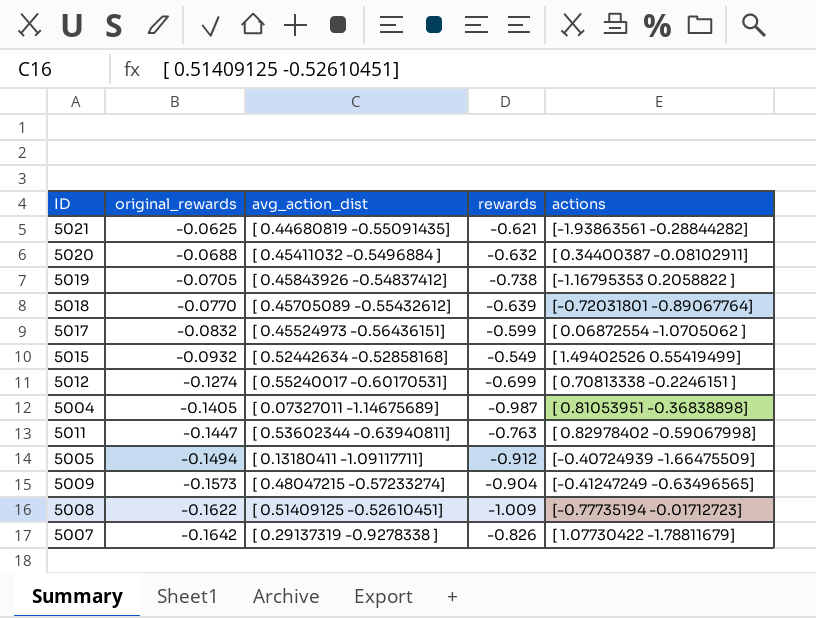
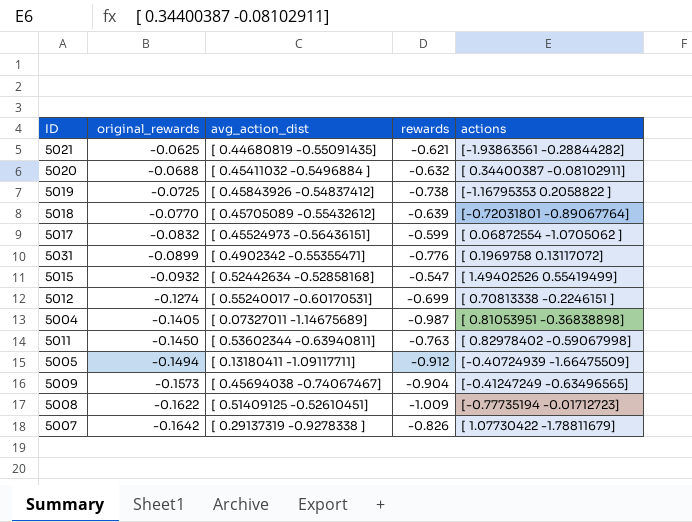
5019 | original_rewards: -0.0705 -> -0.0725
row 5031: none -> -0.0899 | [ 0.4902342 -0.55355471] | -0.776 | [ 0.1969758 0.13117072]
5015 | rewards: -0.549 -> -0.547
5011 | original_rewards: -0.1447 -> -0.1450
5009 | avg_action_dist: [ 0.48047215 -0.57233274] -> [ 0.45694038 -0.74067467]

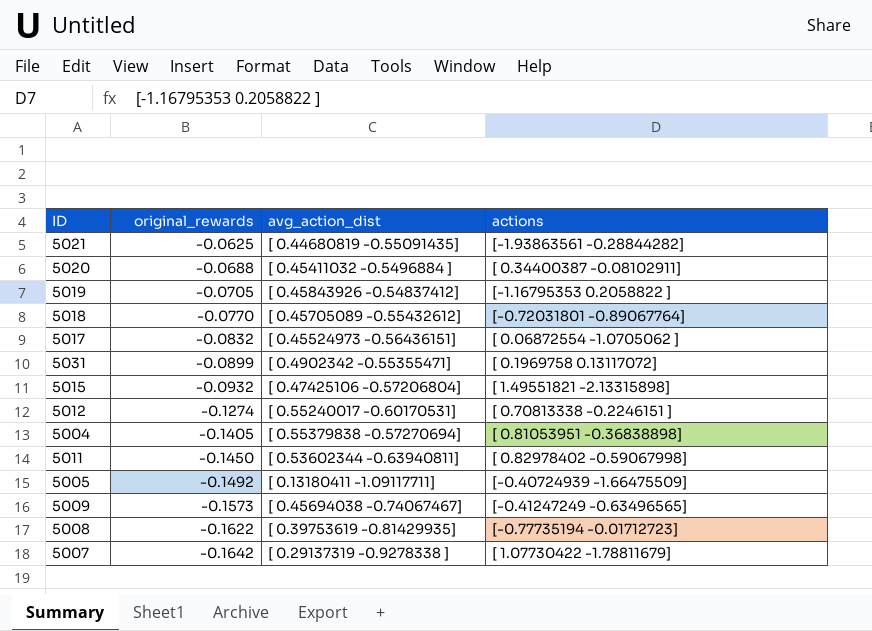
column rewards | position: 4 -> none
5019 | original_rewards: -0.0725 -> -0.0705
5015 | avg_action_dist: [ 0.52442634 -0.52858168] -> [ 0.47425106 -0.57206804]
5015 | actions: [ 1.49402526 0.55419499] -> [ 1.49551821 -2.13315898]
5004 | avg_action_dist: [ 0.07327011 -1.14675689] -> [ 0.55379838 -0.57270694]
5005 | original_rewards: -0.1494 -> -0.1492
5008 | avg_action_dist: [ 0.51409125 -0.52610451] -> [ 0.39753619 -0.81429935]

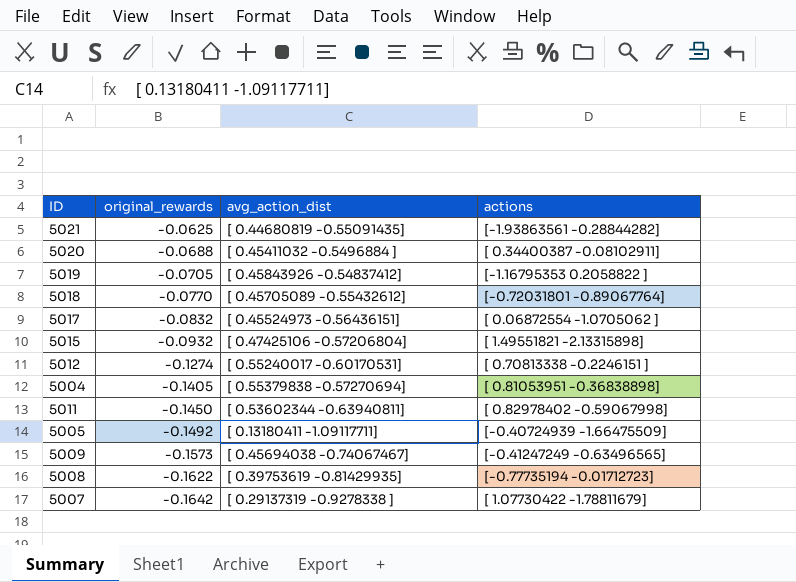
row 5031: -0.0899 | [ 0.4902342 -0.55355471] | [ 0.1969758 0.13117072] -> none

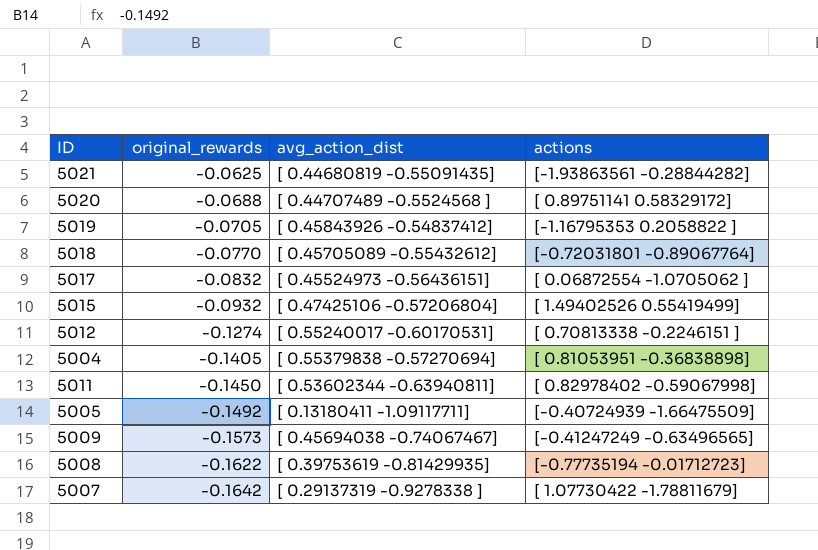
5020 | avg_action_dist: [ 0.45411032 -0.5496884 ] -> [ 0.44707489 -0.5524568 ]
5020 | actions: [ 0.34400387 -0.08102911] -> [ 0.89751141 0.58329172]
5015 | actions: [ 1.49551821 -2.13315898] -> [ 1.49402526 0.55419499]

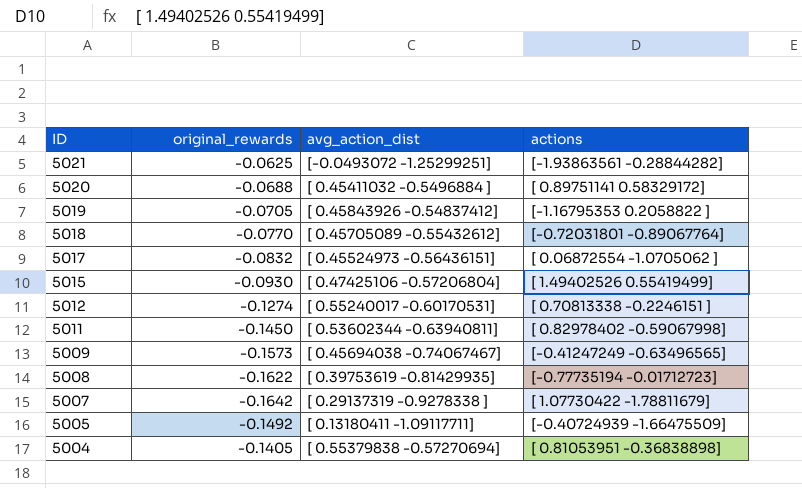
row order: original_rewards descending -> ID descending
5021 | avg_action_dist: [ 0.44680819 -0.55091435] -> [-0.0493072 -1.25299251]
5020 | avg_action_dist: [ 0.44707489 -0.5524568 ] -> [ 0.45411032 -0.5496884 ]
5015 | original_rewards: -0.0932 -> -0.0930

